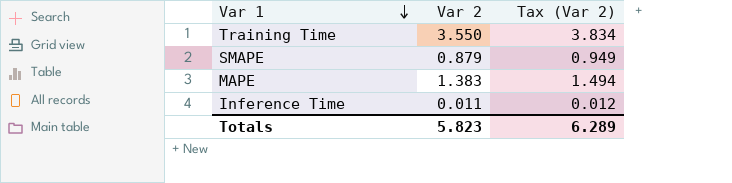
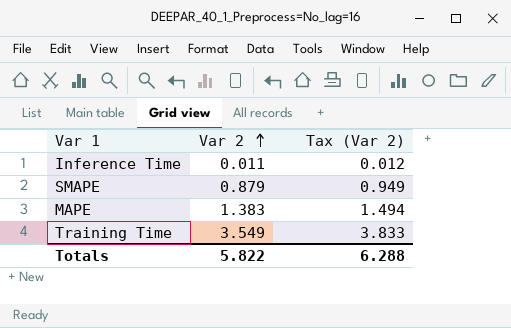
row order: Var 1 descending -> Var 2 ascending
Training Time | Var 2: 3.550 -> 3.549
Training Time | Tax (Var 2): 3.834 -> 3.833
Totals | Var 2: 5.823 -> 5.822
Totals | Tax (Var 2): 6.289 -> 6.288

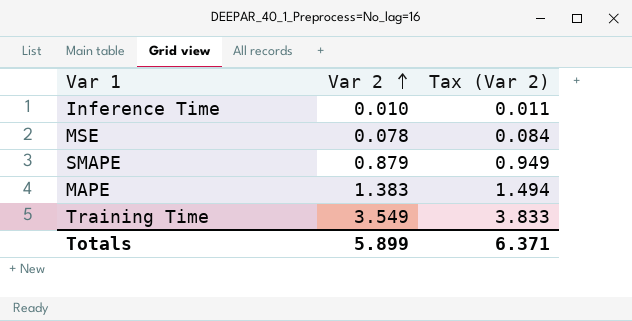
Inference Time | Var 2: 0.011 -> 0.010
Inference Time | Tax (Var 2): 0.012 -> 0.011
row MSE: none -> 0.078 | 0.084
Totals | Var 2: 5.822 -> 5.899
Totals | Tax (Var 2): 6.288 -> 6.371

